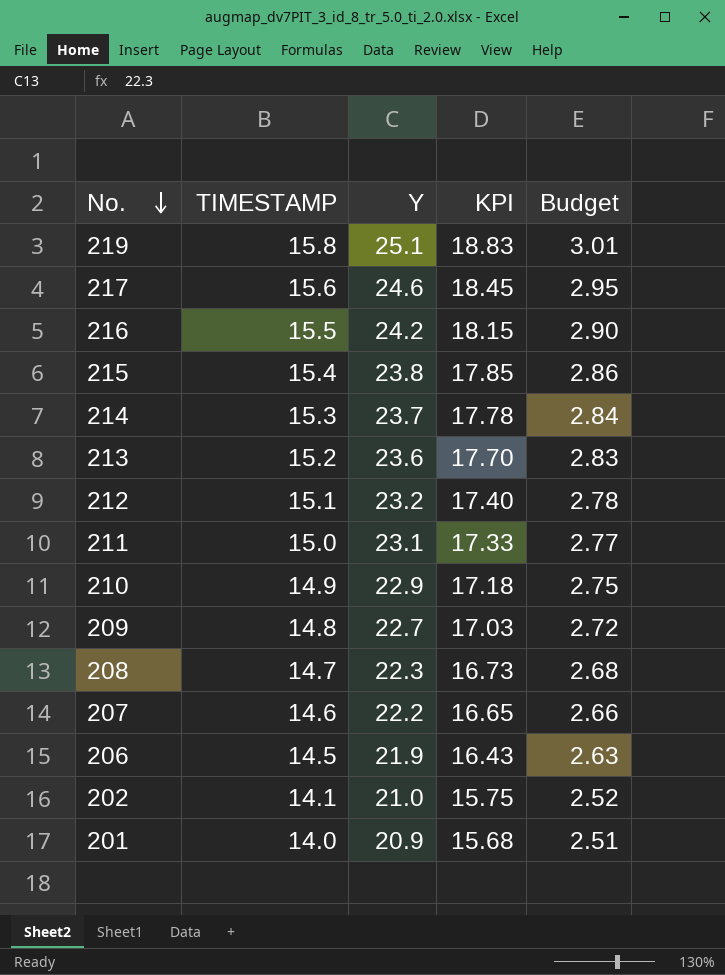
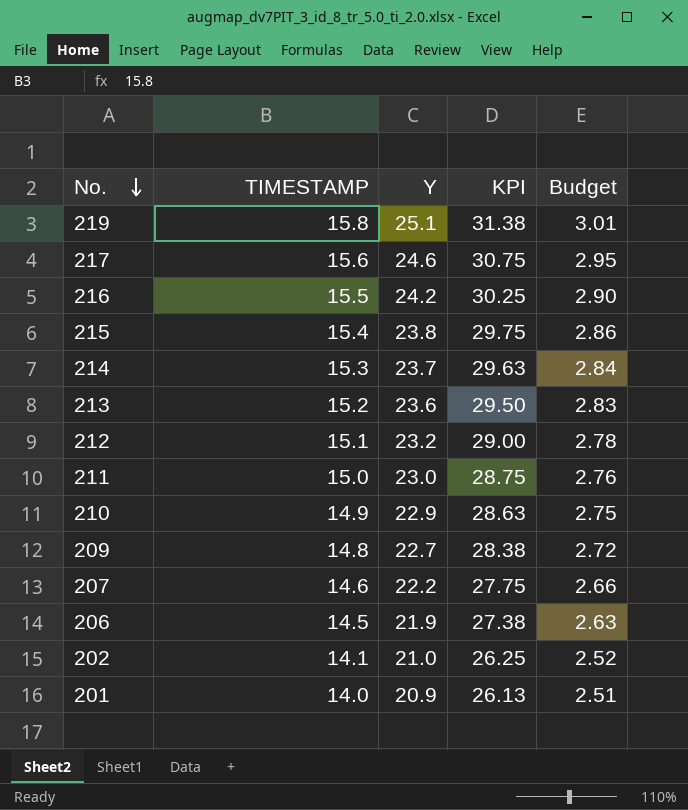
column KPI | formula: [Y] * 0.75 -> [Y] * 1.25
row 208: 14.7 | 22.3 | 16.73 | 2.68 -> none
211 | Y: 23.1 -> 23.0
211 | Budget: 2.77 -> 2.76

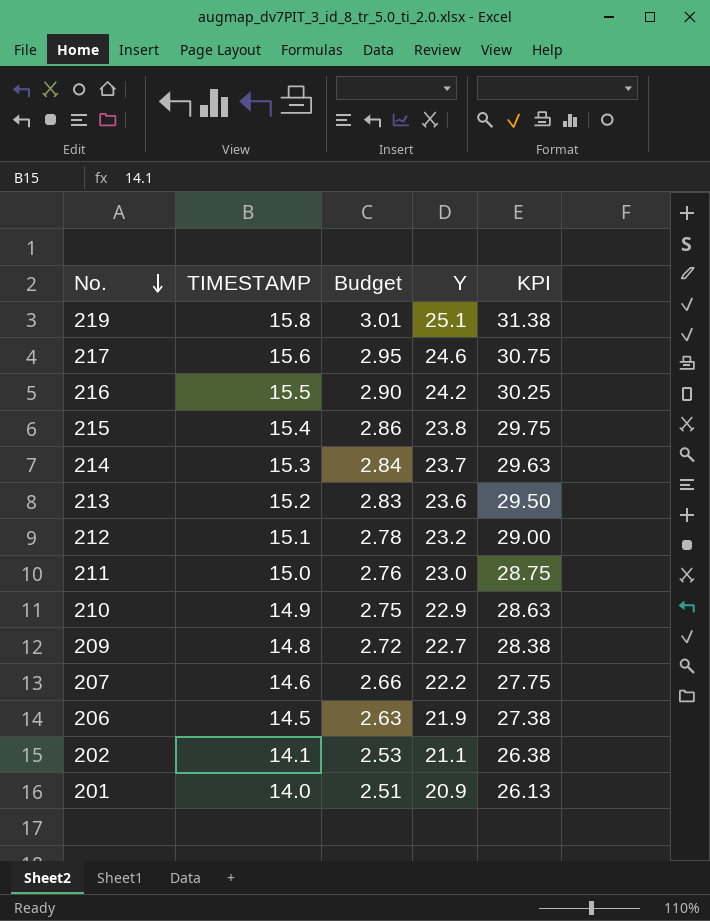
column Budget | position: 5 -> 3
202 | Budget: 2.52 -> 2.53
202 | Y: 21.0 -> 21.1
202 | KPI: 26.25 -> 26.38

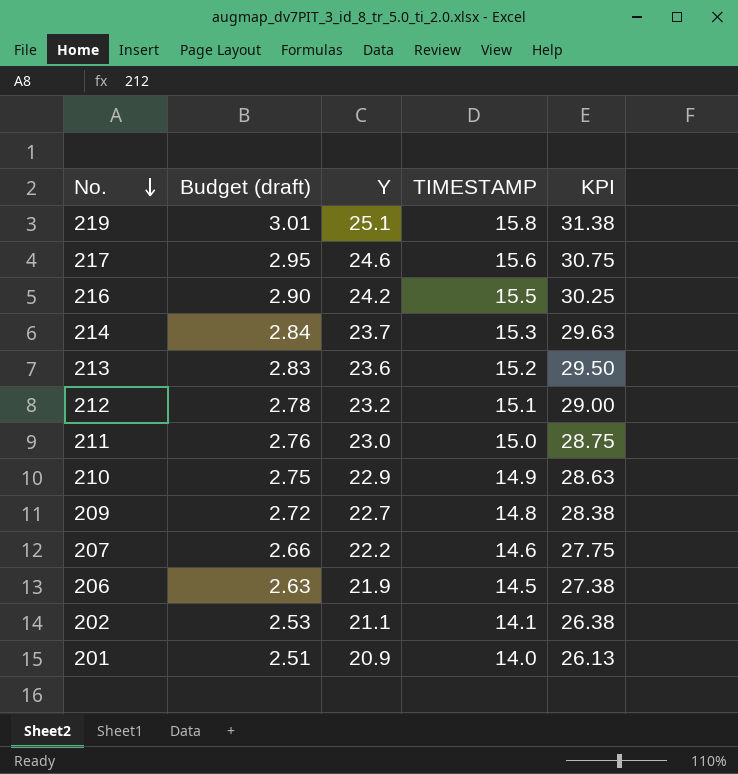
column name: Budget -> Budget (draft)
column TIMESTAMP | position: 2 -> 4
row 215: 15.4 | 2.86 | 23.8 | 29.75 -> none

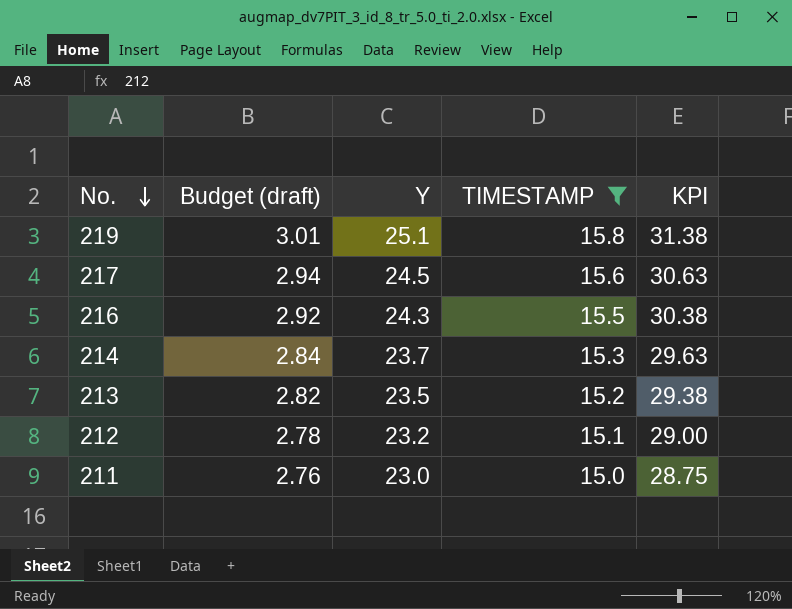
filter: none -> TIMESTAMP >= 15.0
217 | Budget (draft): 2.95 -> 2.94
217 | Y: 24.6 -> 24.5
217 | KPI: 30.75 -> 30.63
216 | Budget (draft): 2.90 -> 2.92
216 | Y: 24.2 -> 24.3
216 | KPI: 30.25 -> 30.38
213 | Budget (draft): 2.83 -> 2.82
213 | Y: 23.6 -> 23.5
213 | KPI: 29.50 -> 29.38

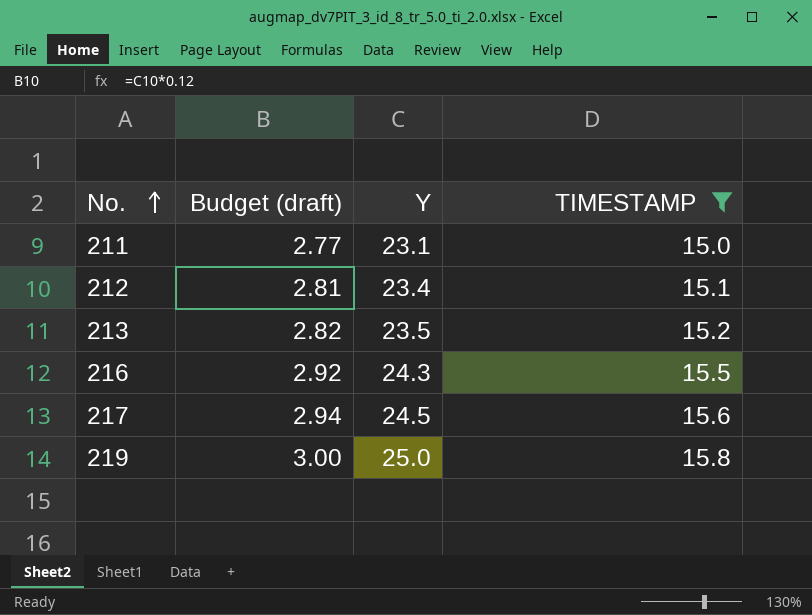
row order: No. descending -> No. ascending
column KPI | formula: [Y] * 1.25 -> none
row 214: 2.84 | 23.7 | 15.3 | 29.63 -> none
211 | Budget (draft): 2.76 -> 2.77
211 | Y: 23.0 -> 23.1
212 | Budget (draft): 2.78 -> 2.81
212 | Y: 23.2 -> 23.4
219 | Budget (draft): 3.01 -> 3.00
219 | Y: 25.1 -> 25.0

